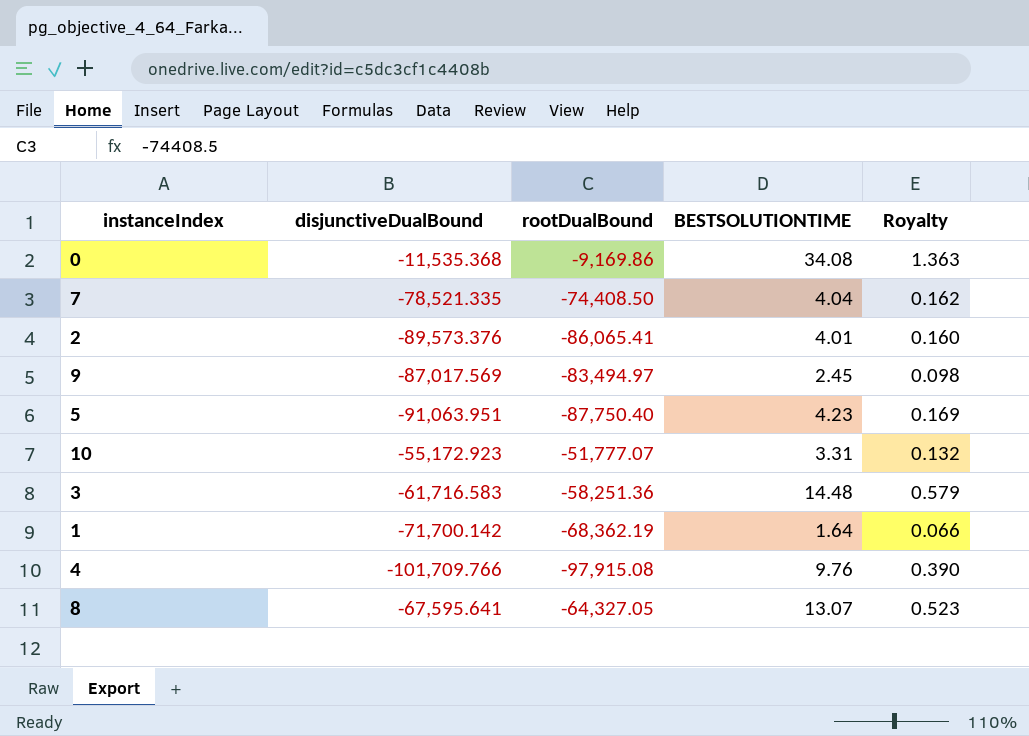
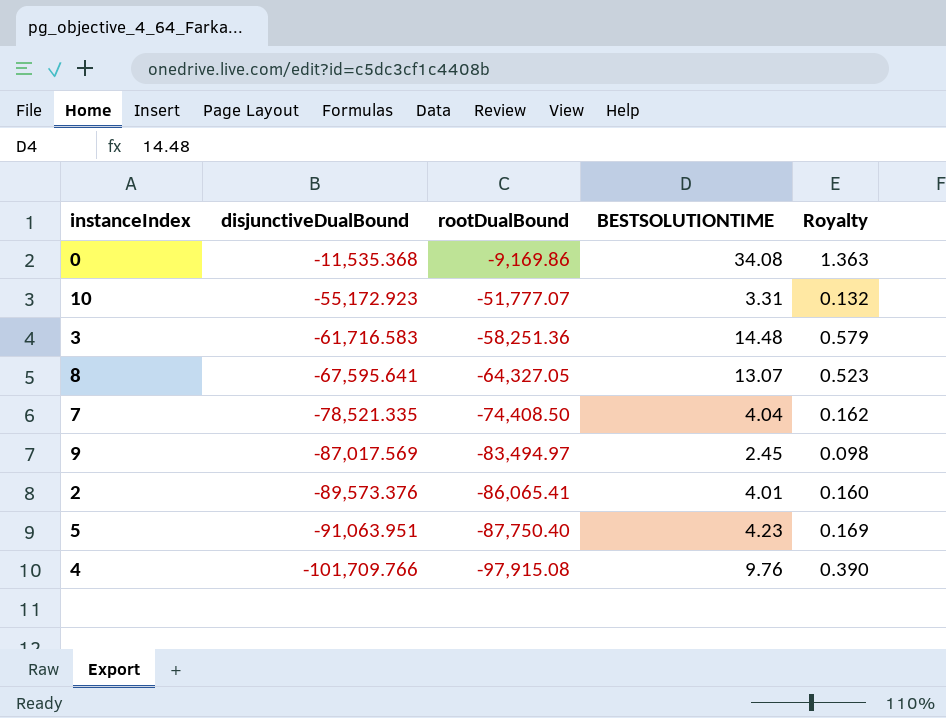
row order: none -> disjunctiveDualBound descending
row 1: -71,700.142 | -68,362.19 | 1.64 | 0.066 -> none

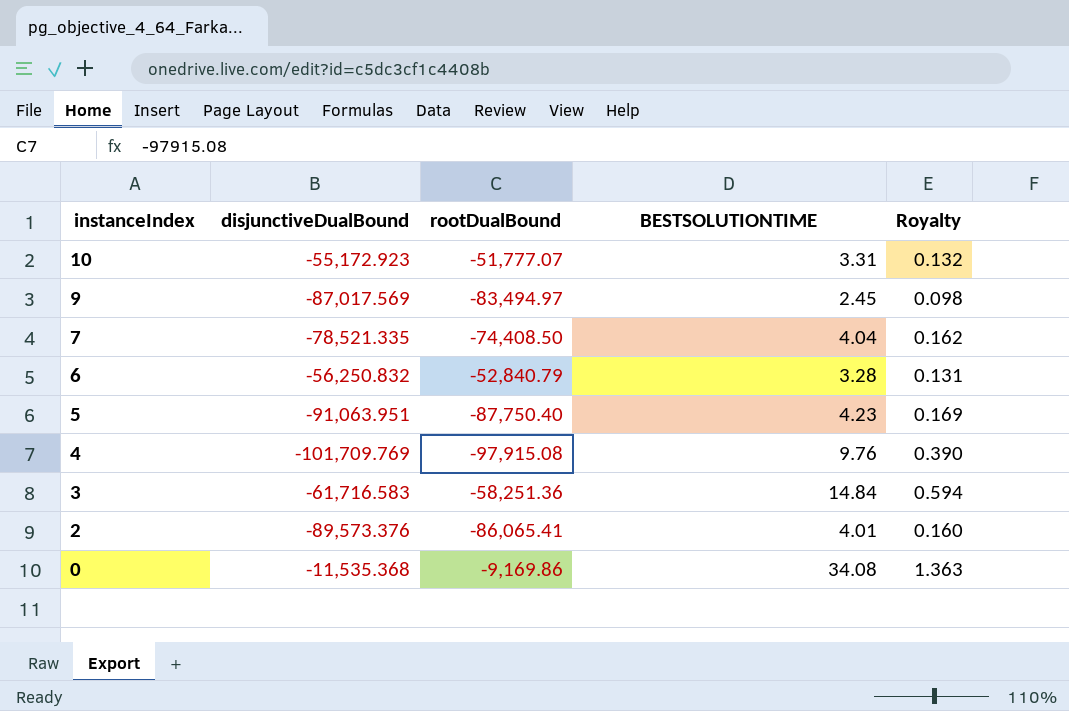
row order: disjunctiveDualBound descending -> instanceIndex descending
row 8: -67,595.641 | -64,327.05 | 13.07 | 0.523 -> none
row 6: none -> -56,250.832 | -52,840.79 | 3.28 | 0.131
4 | disjunctiveDualBound: -101,709.766 -> -101,709.769
3 | BESTSOLUTIONTIME: 14.48 -> 14.84
3 | Royalty: 0.579 -> 0.594

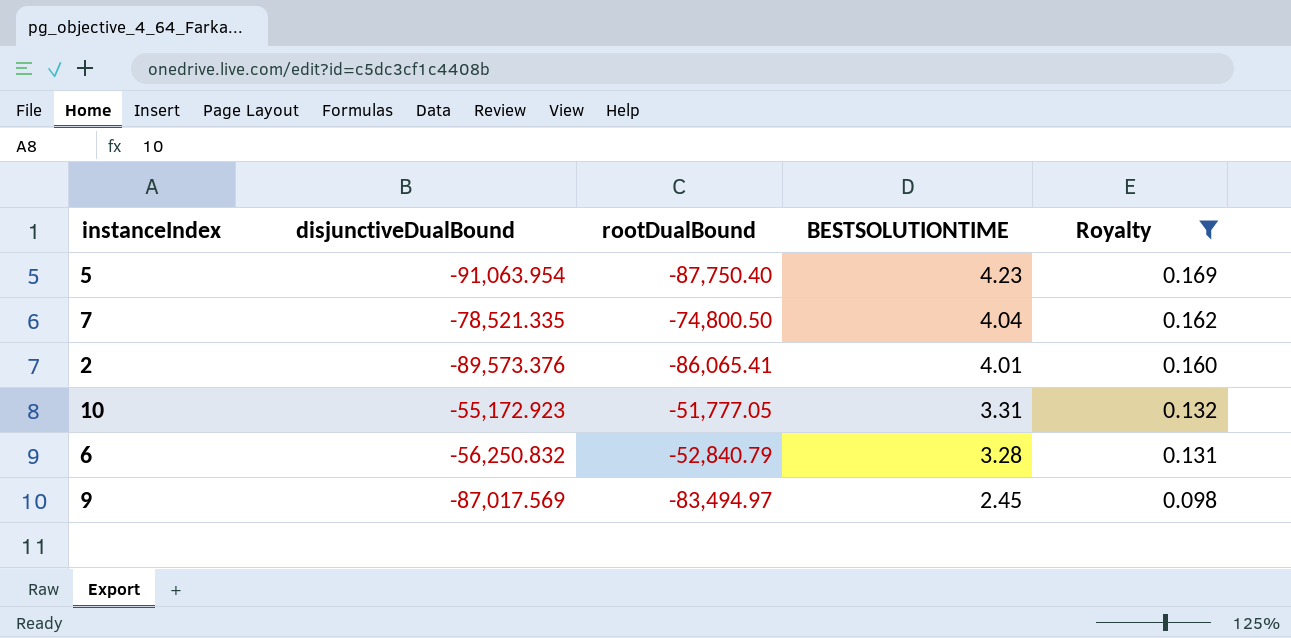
filter: none -> Royalty <= 0.169
row order: instanceIndex descending -> BESTSOLUTIONTIME descending
5 | disjunctiveDualBound: -91,063.951 -> -91,063.954
7 | rootDualBound: -74,408.50 -> -74,800.50
10 | rootDualBound: -51,777.07 -> -51,777.05

